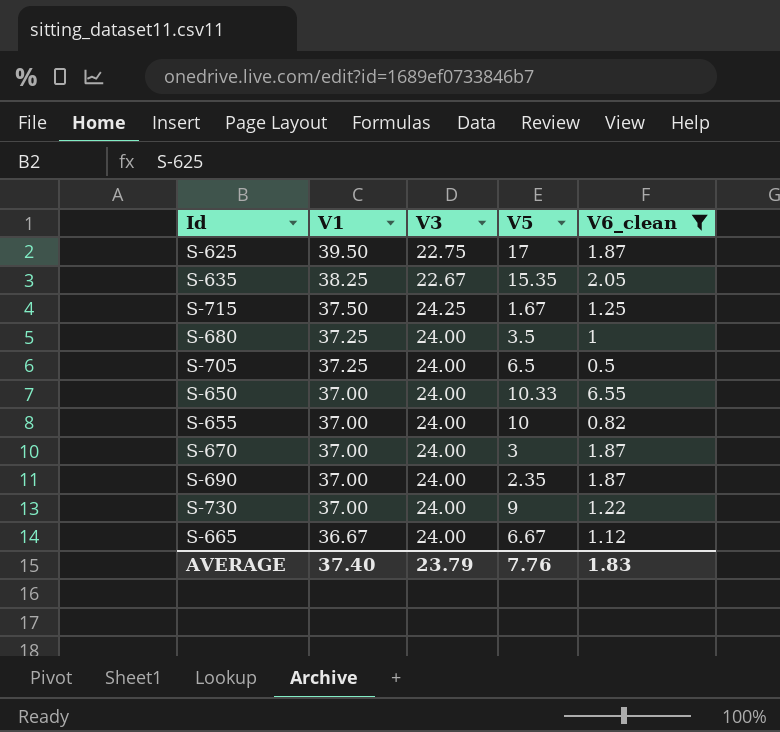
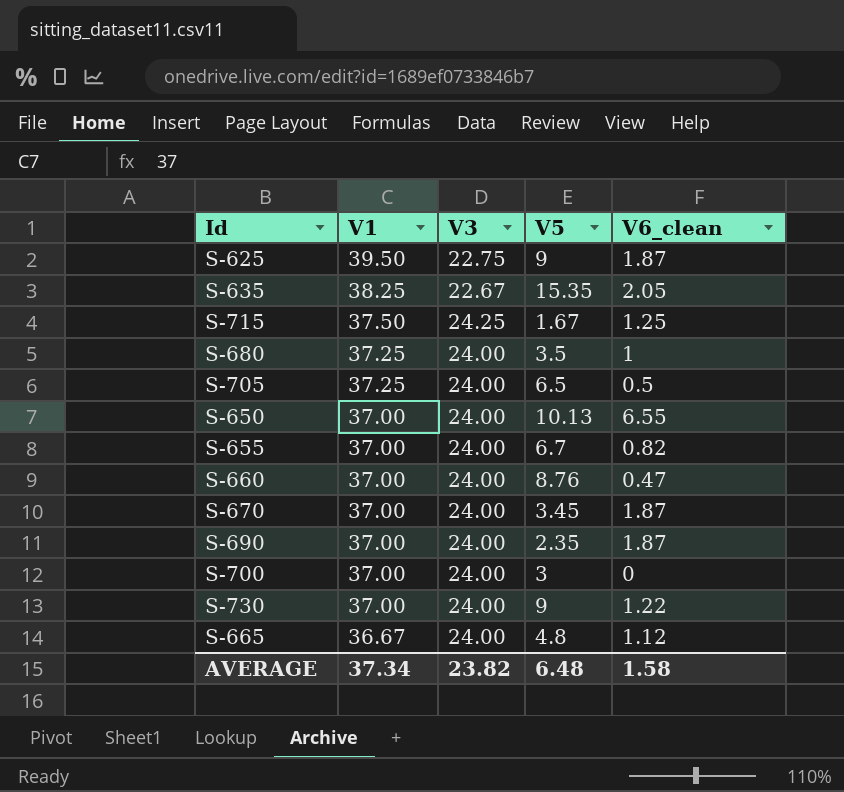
filter: V6_clean >= 0.5 -> none
S-625 | V5: 17 -> 9
S-650 | V5: 10.33 -> 10.13
S-655 | V5: 10 -> 6.7
S-670 | V5: 3 -> 3.45
S-665 | V5: 6.67 -> 4.8
AVERAGE | V1: 37.40 -> 37.34
AVERAGE | V3: 23.79 -> 23.82
AVERAGE | V5: 7.76 -> 6.48
AVERAGE | V6_clean: 1.83 -> 1.58

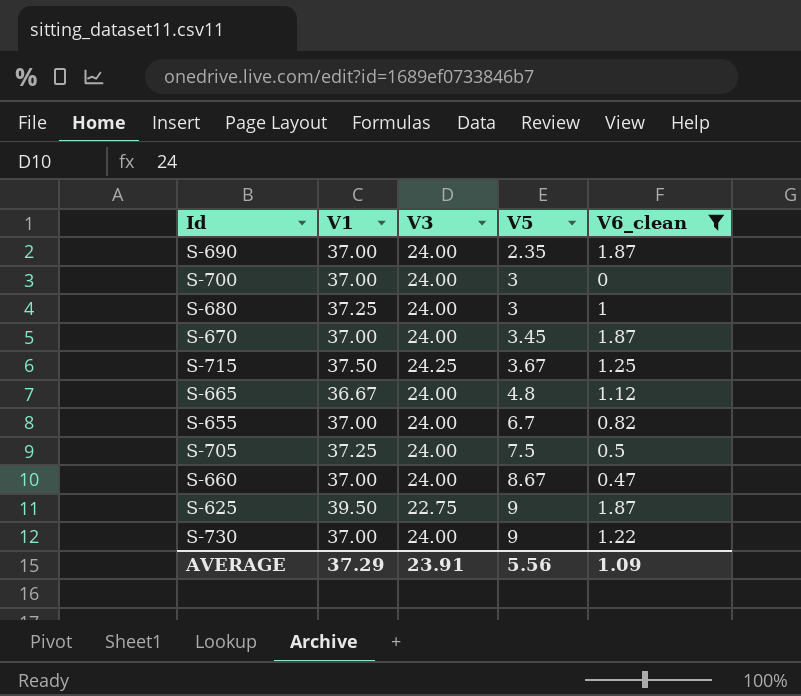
filter: none -> V6_clean <= 1.87
row order: V1 descending -> V5 ascending
S-680 | V5: 3.5 -> 3
S-715 | V5: 1.67 -> 3.67
S-705 | V5: 6.5 -> 7.5
S-660 | V5: 8.76 -> 8.67
AVERAGE | V1: 37.34 -> 37.29
AVERAGE | V3: 23.82 -> 23.91
AVERAGE | V5: 6.48 -> 5.56
AVERAGE | V6_clean: 1.58 -> 1.09

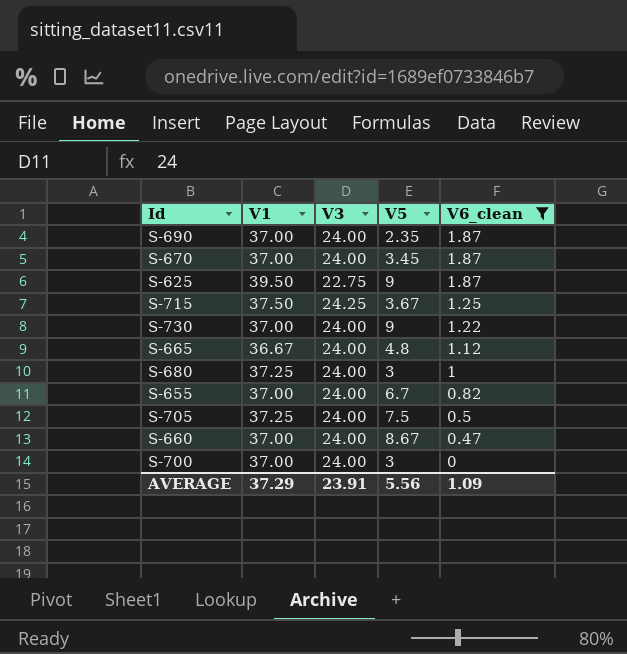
row order: V5 ascending -> V6_clean descending

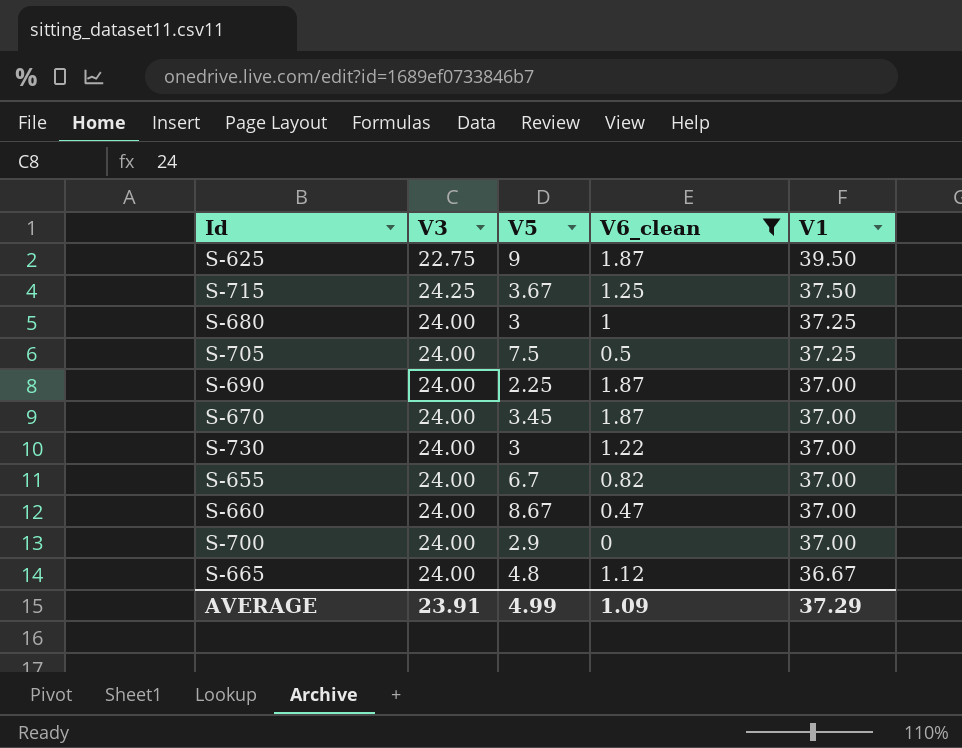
row order: V6_clean descending -> V1 descending
column V1 | position: 2 -> 5
S-690 | V5: 2.35 -> 2.25
S-730 | V5: 9 -> 3
S-700 | V5: 3 -> 2.9
AVERAGE | V5: 5.56 -> 4.99

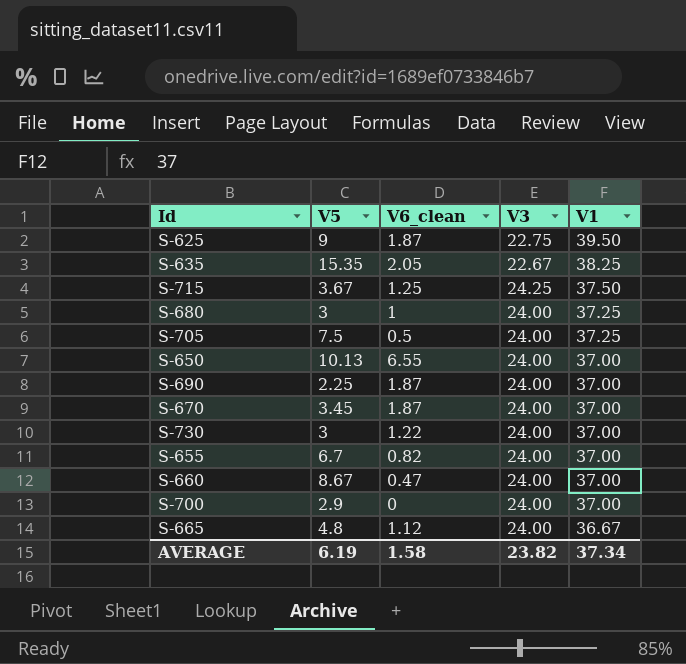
filter: V6_clean <= 1.87 -> none
column V3 | position: 2 -> 4
AVERAGE | V5: 4.99 -> 6.19
AVERAGE | V6_clean: 1.09 -> 1.58
AVERAGE | V3: 23.91 -> 23.82
AVERAGE | V1: 37.29 -> 37.34

